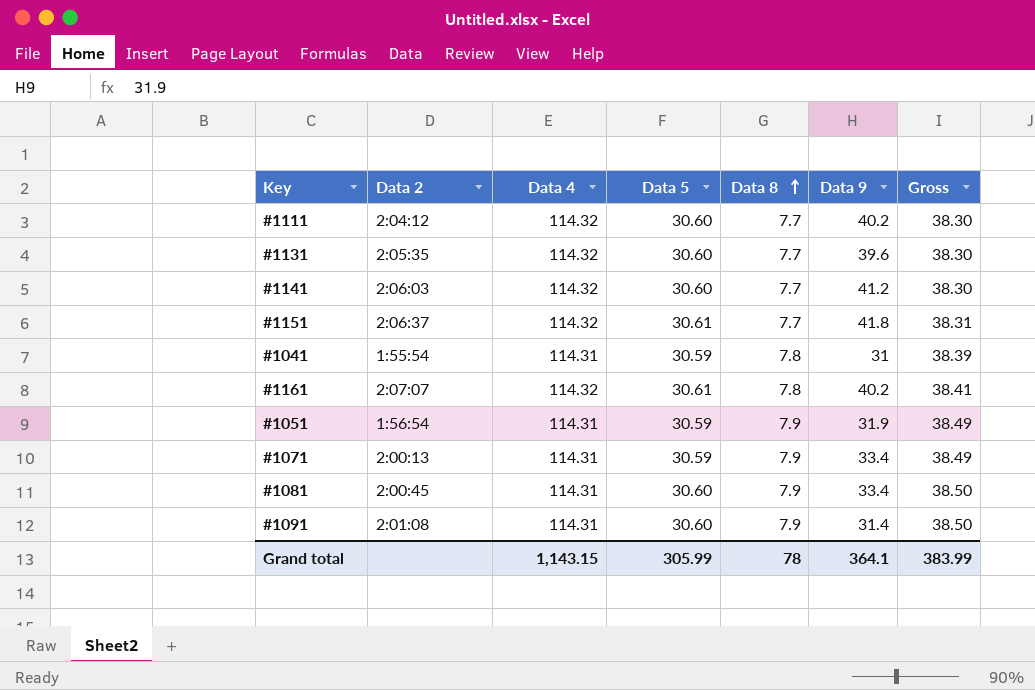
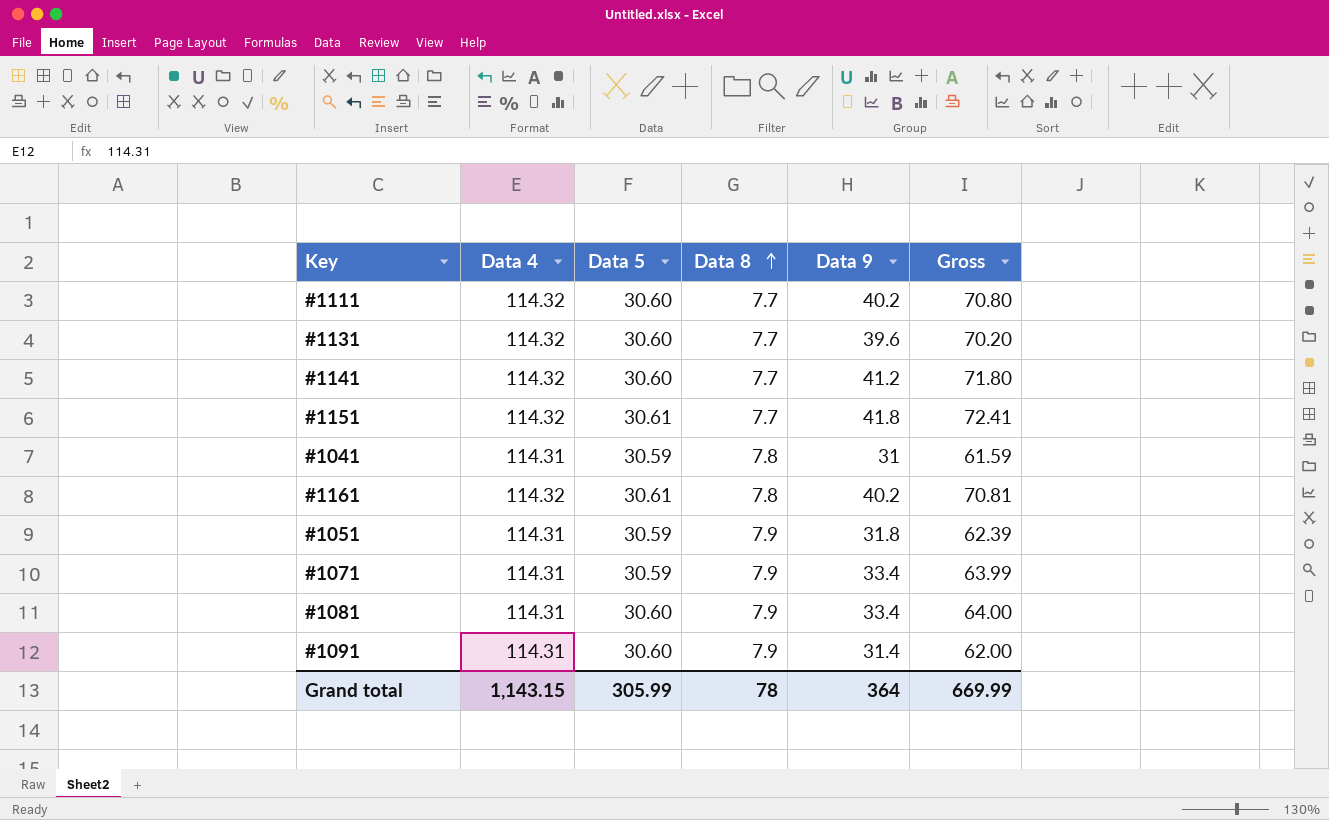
column Data 2 | position: 2 -> none
column Gross | formula: [Data 5] + [Data 8] -> [Data 5] + [Data 9]
#1051 | Data 9: 31.9 -> 31.8
Grand total | Data 9: 364.1 -> 364
Grand total | Gross: 383.99 -> 669.99

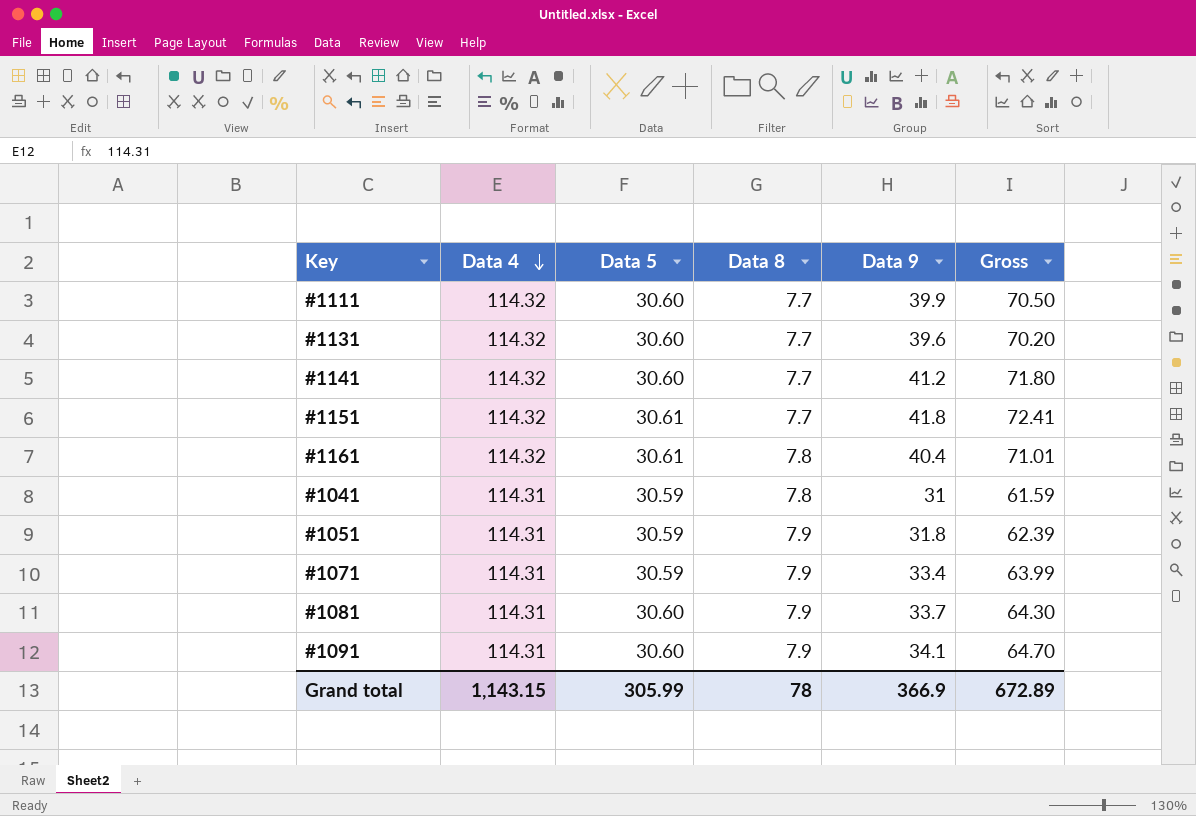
row order: Data 8 ascending -> Data 4 descending
#1111 | Data 9: 40.2 -> 39.9
#1111 | Gross: 70.80 -> 70.50
#1161 | Data 9: 40.2 -> 40.4
#1161 | Gross: 70.81 -> 71.01
#1081 | Data 9: 33.4 -> 33.7
#1081 | Gross: 64.00 -> 64.30
#1091 | Data 9: 31.4 -> 34.1
#1091 | Gross: 62.00 -> 64.70
Grand total | Data 9: 364 -> 366.9
Grand total | Gross: 669.99 -> 672.89

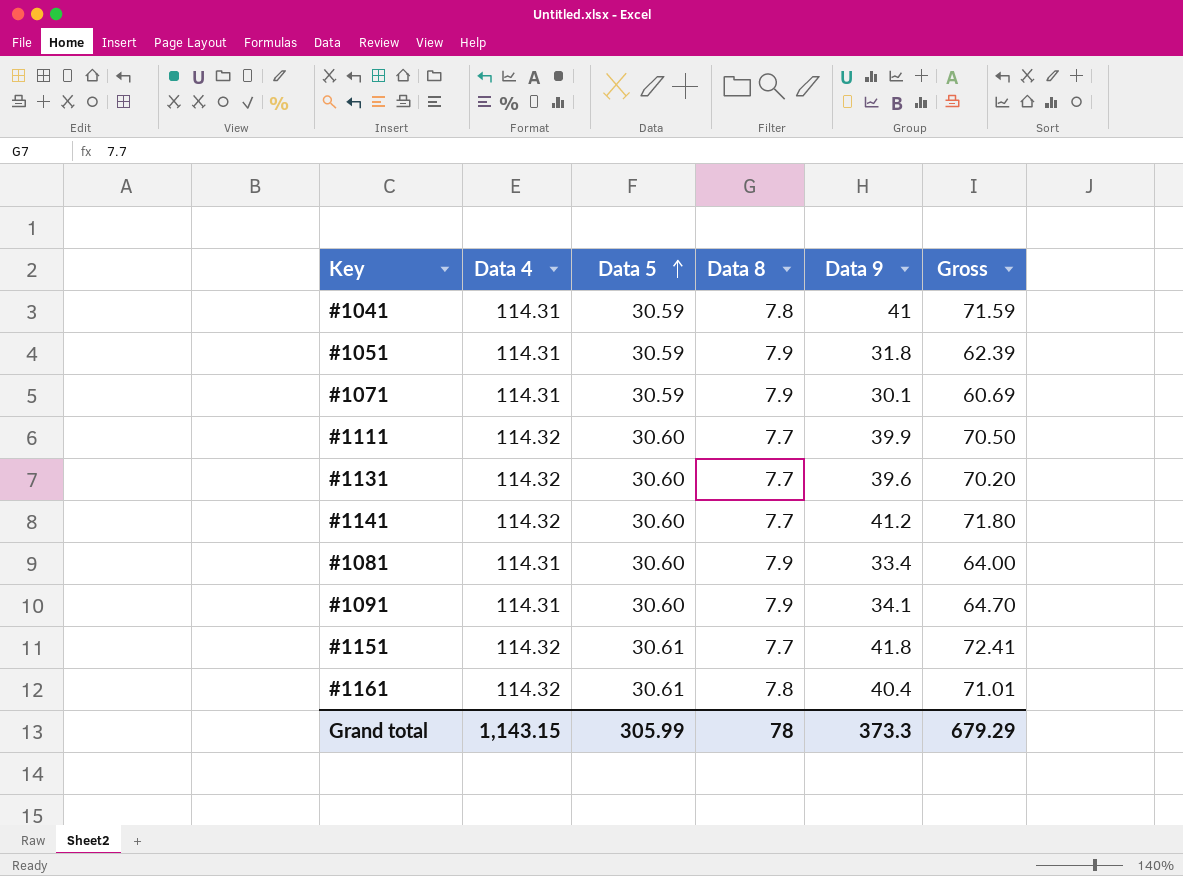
row order: Data 4 descending -> Data 5 ascending
#1041 | Data 9: 31 -> 41
#1041 | Gross: 61.59 -> 71.59
#1071 | Data 9: 33.4 -> 30.1
#1071 | Gross: 63.99 -> 60.69
#1081 | Data 9: 33.7 -> 33.4
#1081 | Gross: 64.30 -> 64.00
Grand total | Data 9: 366.9 -> 373.3
Grand total | Gross: 672.89 -> 679.29

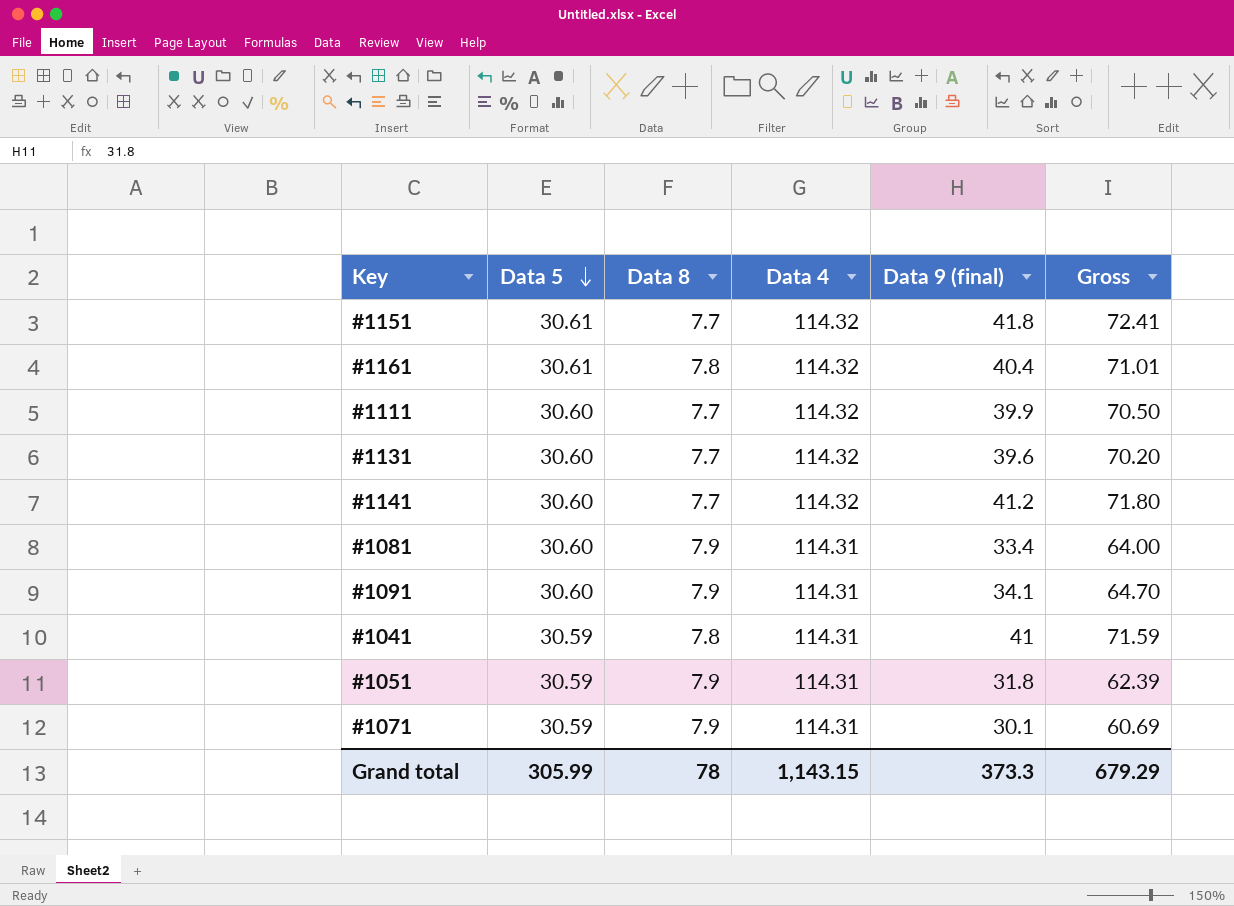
row order: Data 5 ascending -> Data 5 descending
column Data 4 | position: 2 -> 4
column name: Data 9 -> Data 9 (final)

